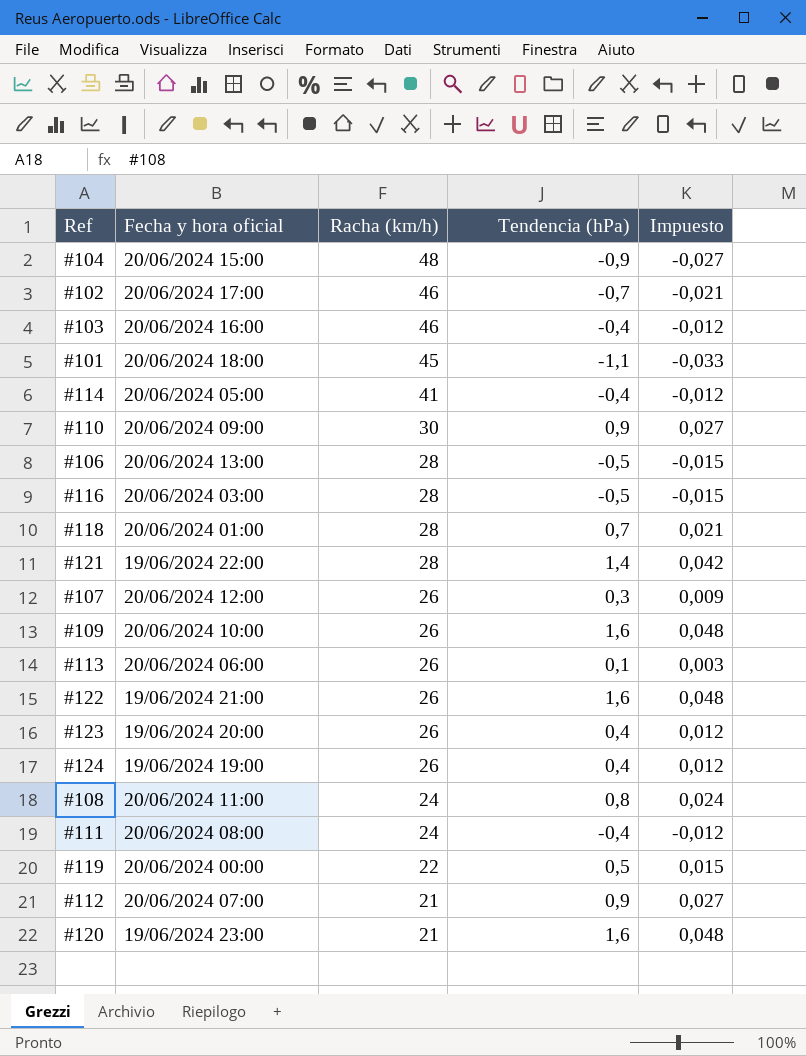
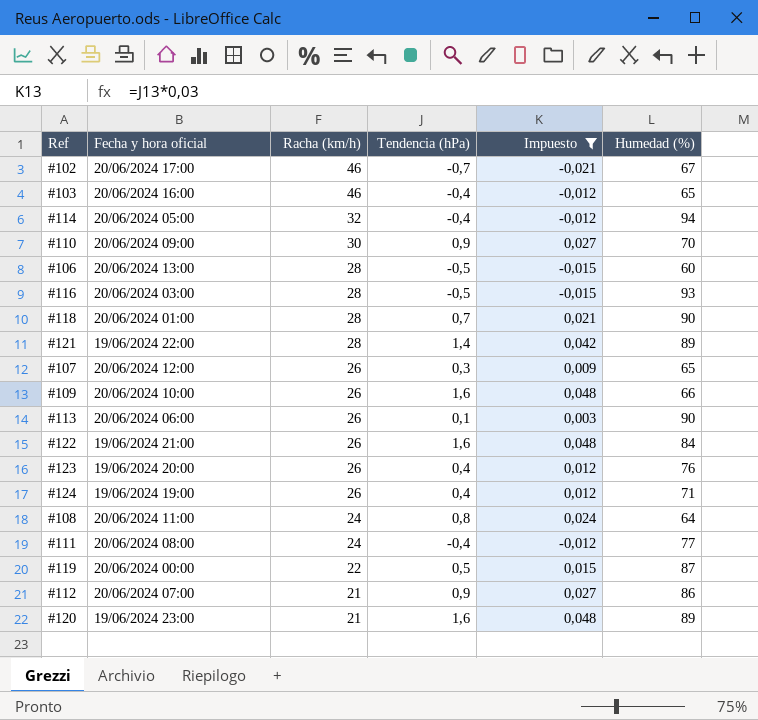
filter: none -> Impuesto >= -0,021
column Humedad (%) | position: none -> 6
#114 | Racha (km/h): 41 -> 32

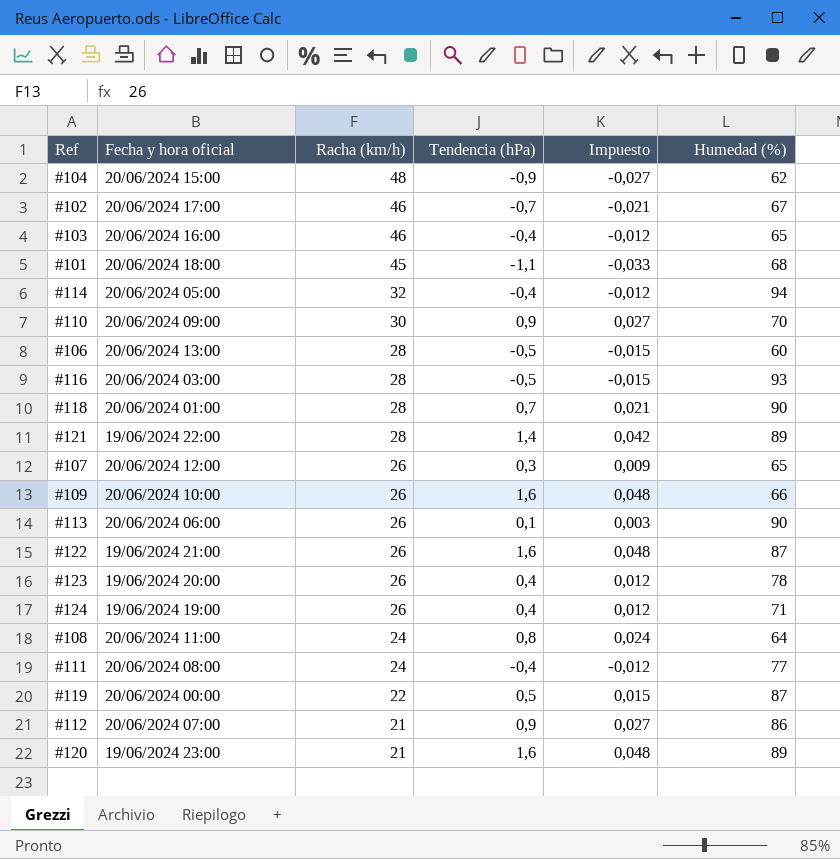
filter: Impuesto >= -0,021 -> none
#122 | Humedad (%): 84 -> 87
#123 | Humedad (%): 76 -> 78

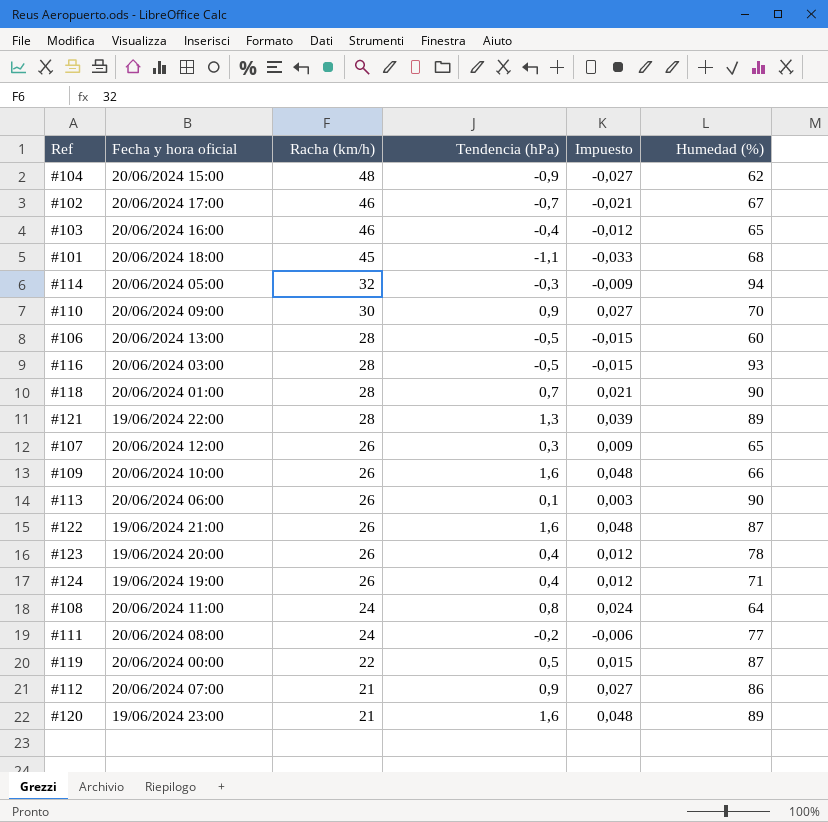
#114 | Tendencia (hPa): -0,4 -> -0,3
#114 | Impuesto: -0,012 -> -0,009
#121 | Tendencia (hPa): 1,4 -> 1,3
#121 | Impuesto: 0,042 -> 0,039
#111 | Tendencia (hPa): -0,4 -> -0,2
#111 | Impuesto: -0,012 -> -0,006

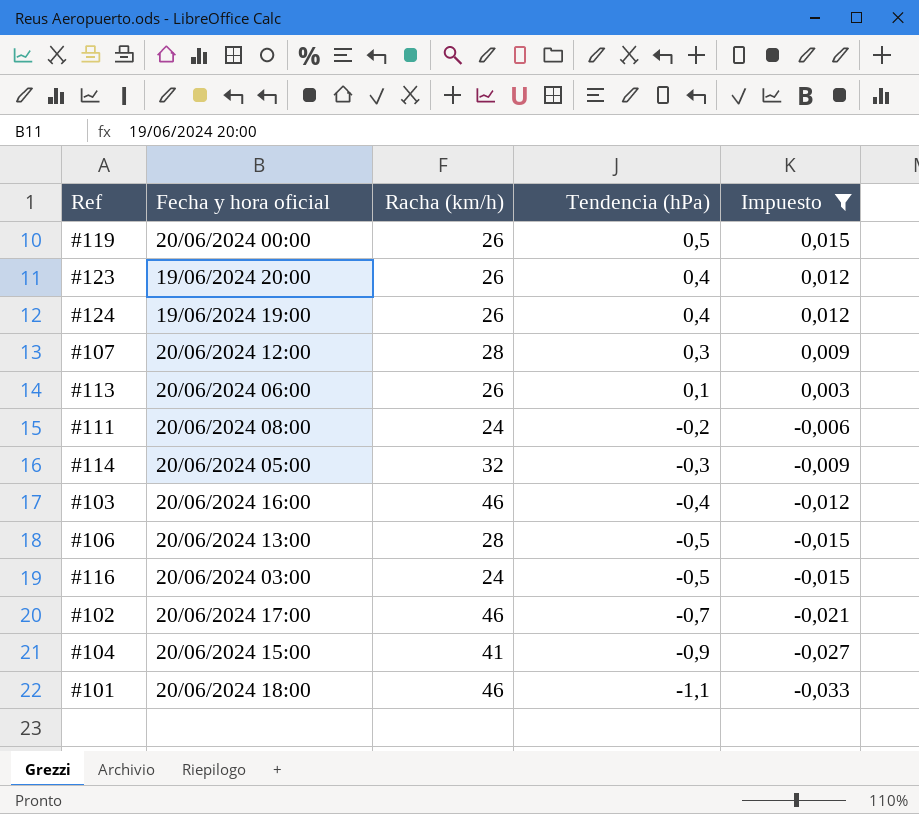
filter: none -> Impuesto <= 0,015
row order: Racha (km/h) descending -> Tendencia (hPa) descending
column Humedad (%) | position: 6 -> none
#119 | Racha (km/h): 22 -> 26
#107 | Racha (km/h): 26 -> 28
#116 | Racha (km/h): 28 -> 24
#104 | Racha (km/h): 48 -> 41
#101 | Racha (km/h): 45 -> 46

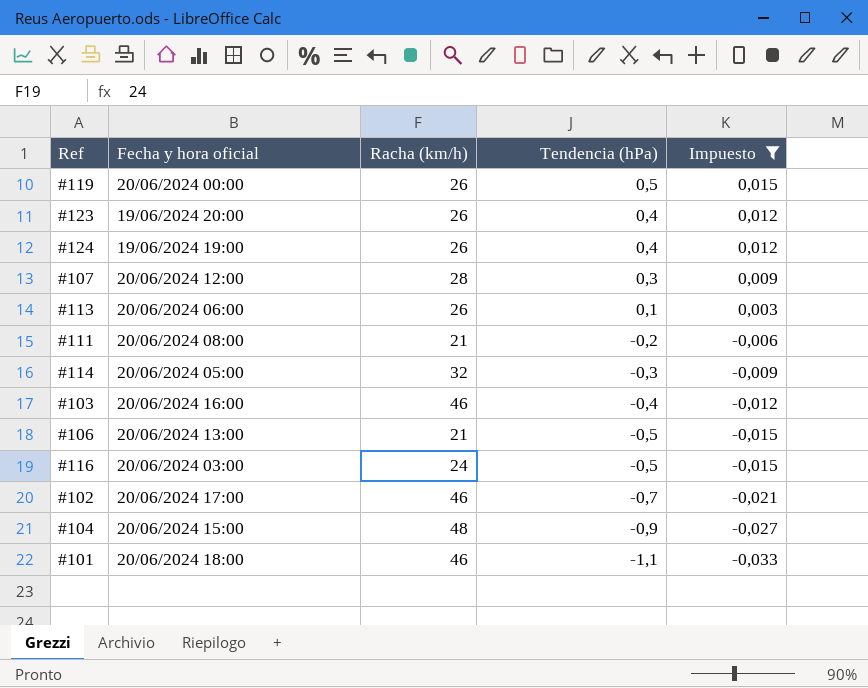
#111 | Racha (km/h): 24 -> 21
#106 | Racha (km/h): 28 -> 21
#104 | Racha (km/h): 41 -> 48

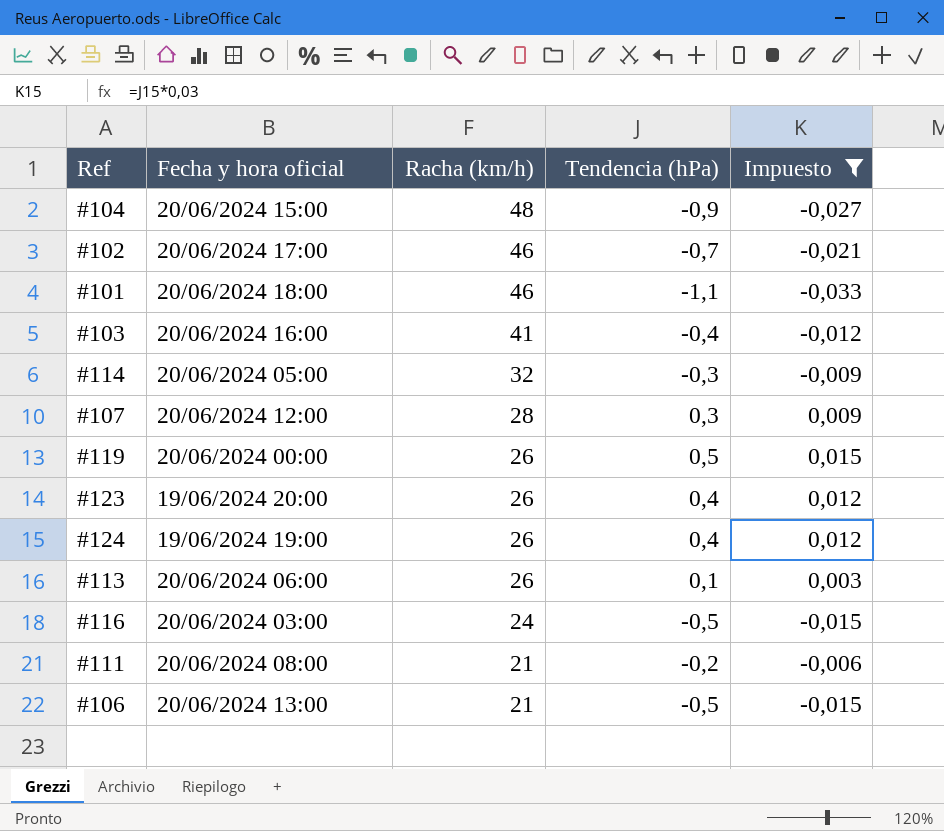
row order: Tendencia (hPa) descending -> Racha (km/h) descending
#103 | Racha (km/h): 46 -> 41

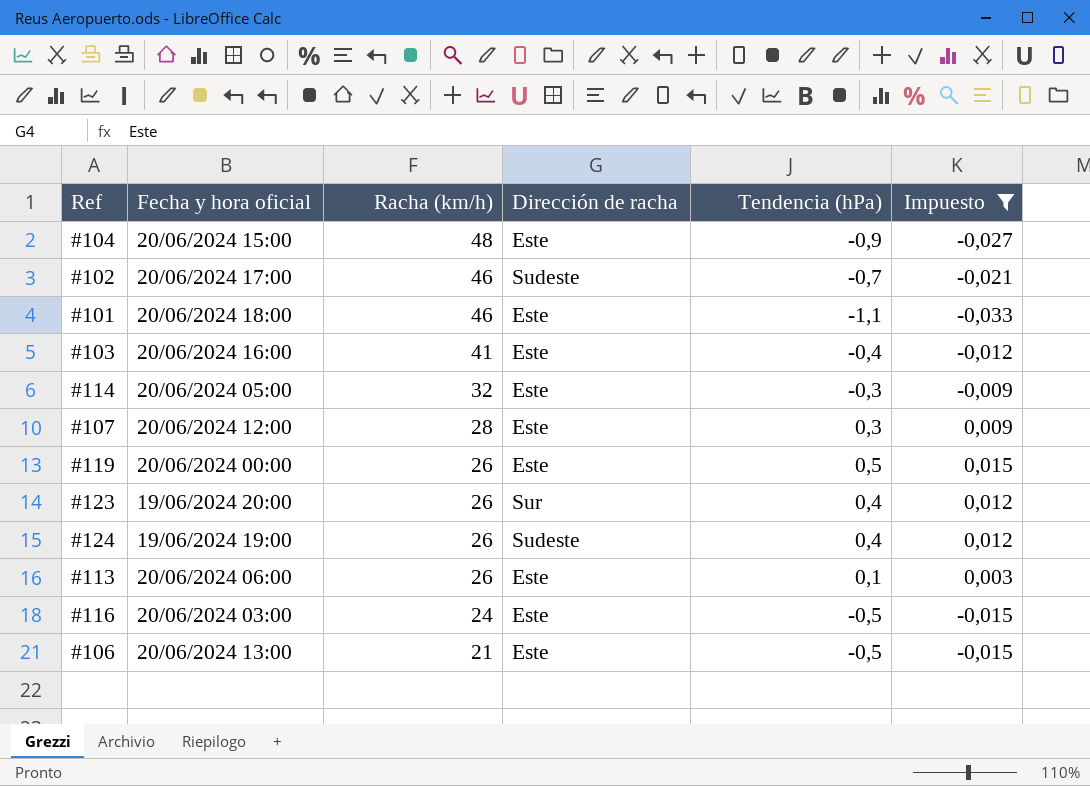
column Dirección de racha | position: none -> 4
row #111: 20/06/2024 08:00 | 21 | -0,2 | -0,006 -> none

